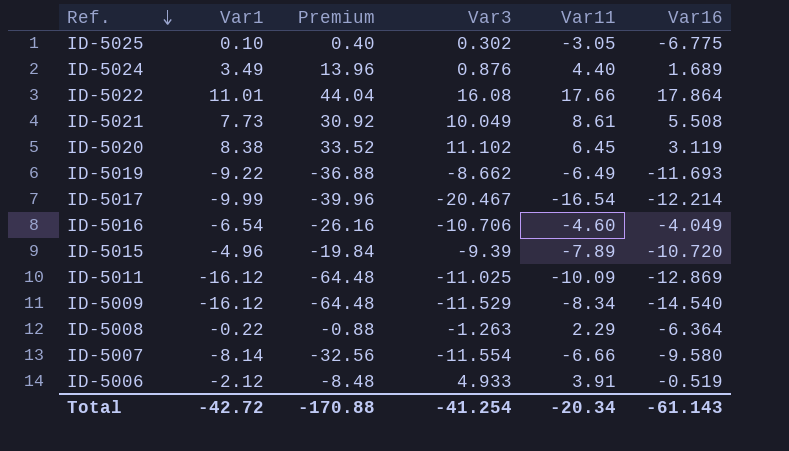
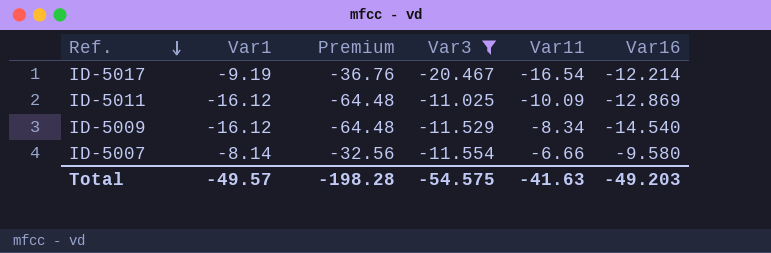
filter: none -> Var3 <= -11.025
ID-5017 | Var1: -9.99 -> -9.19
ID-5017 | Premium: -39.96 -> -36.76
Total | Var1: -42.72 -> -49.57
Total | Premium: -170.88 -> -198.28
Total | Var3: -41.254 -> -54.575
Total | Var11: -20.34 -> -41.63
Total | Var16: -61.143 -> -49.203

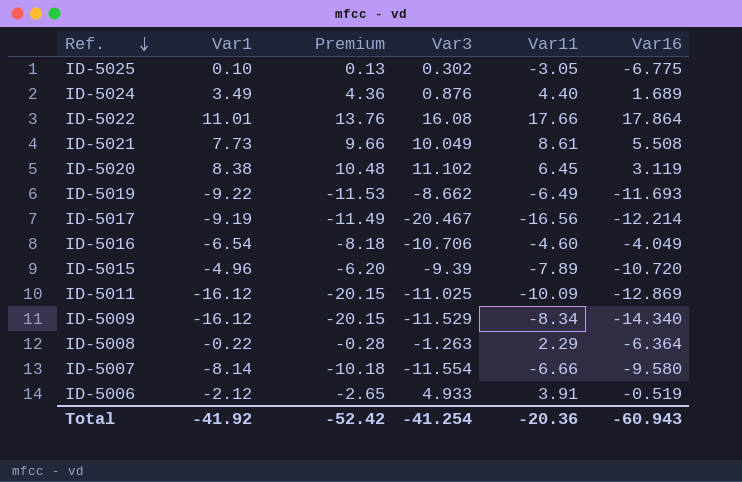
filter: Var3 <= -11.025 -> none
column Premium | formula: [Var1] * 4 -> [Var1] * 1.25
ID-5017 | Var11: -16.54 -> -16.56
ID-5009 | Var16: -14.540 -> -14.340
Total | Var1: -49.57 -> -41.92
Total | Premium: -198.28 -> -52.42
Total | Var3: -54.575 -> -41.254
Total | Var11: -41.63 -> -20.36
Total | Var16: -49.203 -> -60.943

